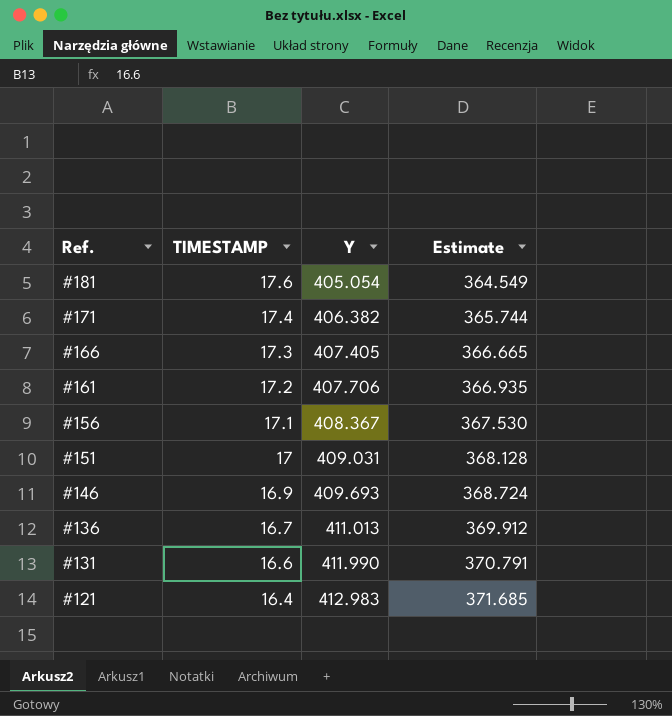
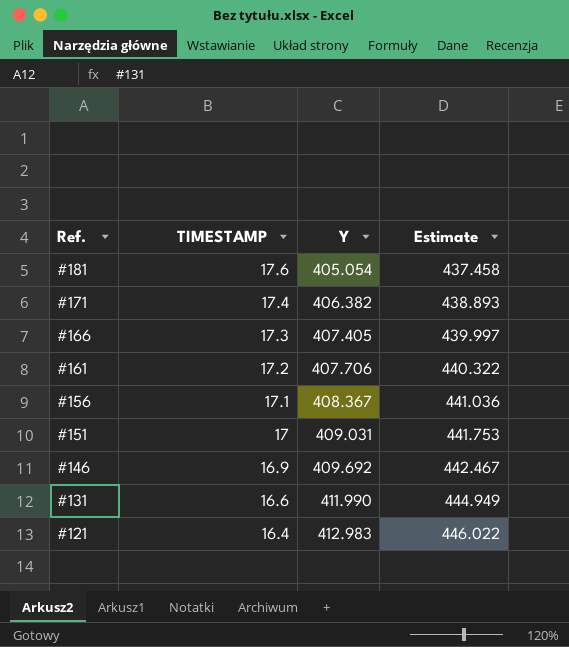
column Estimate | formula: [Y] * 0.9 -> [Y] * 1.08
row #136: 16.7 | 411.013 | 369.912 -> none
#146 | Y: 409.693 -> 409.692

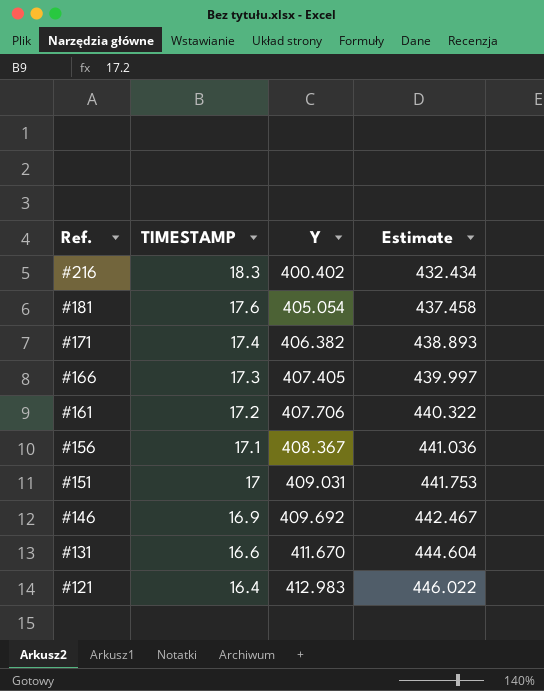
row #216: none -> 18.3 | 400.402 | 432.434
#131 | Y: 411.990 -> 411.670
#131 | Estimate: 444.949 -> 444.604

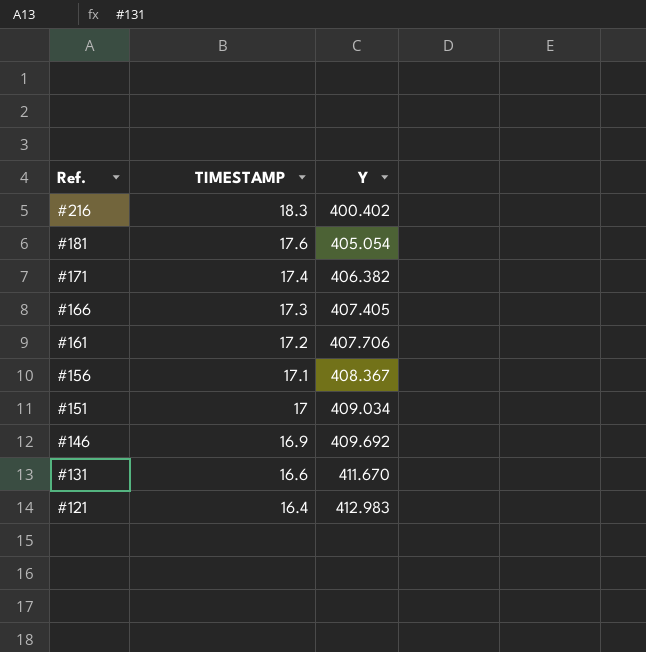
column Estimate | formula: [Y] * 1.08 -> none
#151 | Y: 409.031 -> 409.034

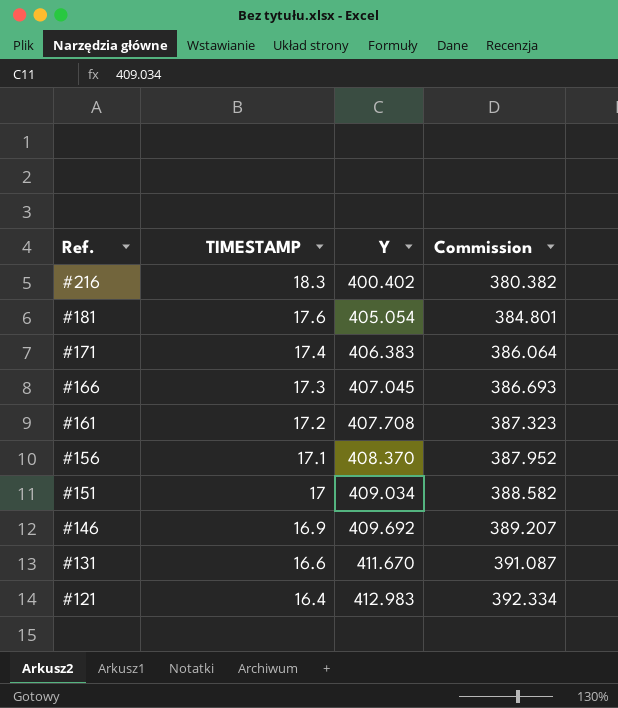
column Commission | formula: none -> [Y] * 0.95
#171 | Y: 406.382 -> 406.383
#166 | Y: 407.405 -> 407.045
#161 | Y: 407.706 -> 407.708
#156 | Y: 408.367 -> 408.370

